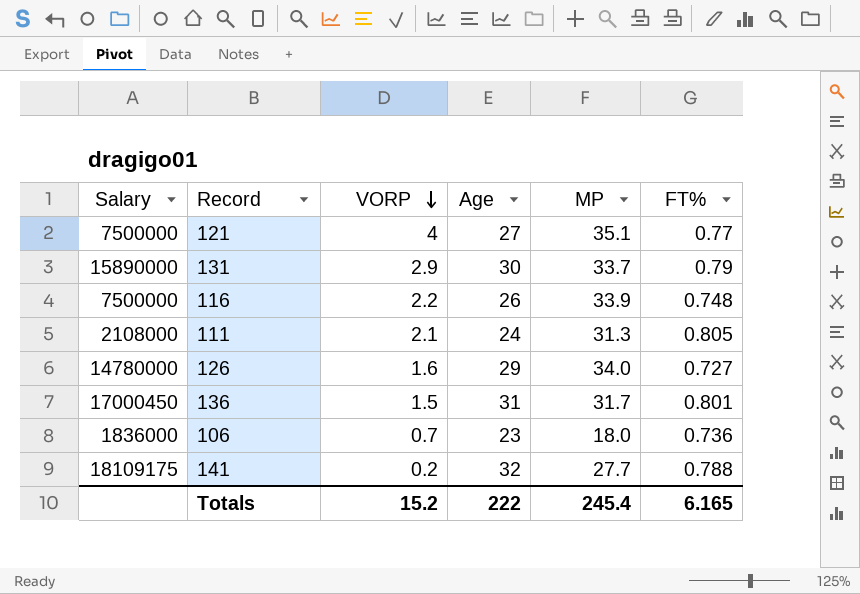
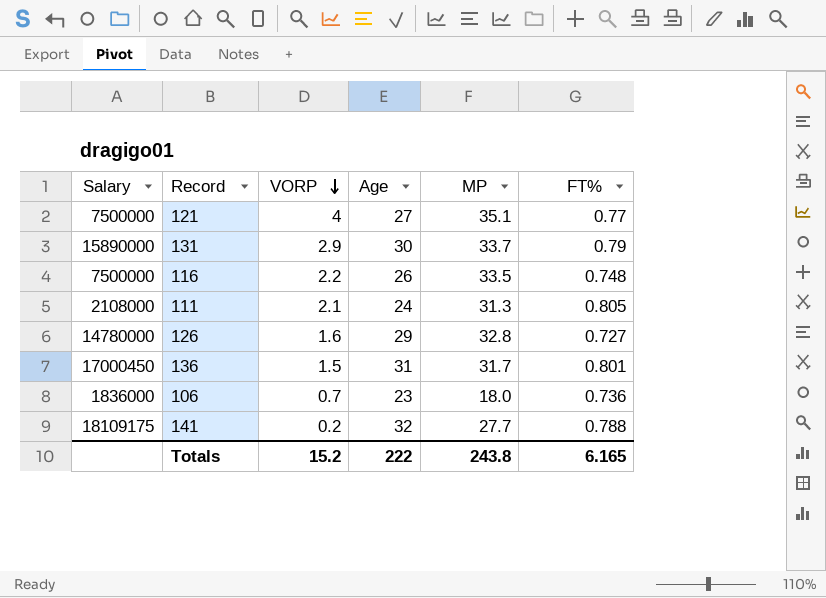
116 | MP: 33.9 -> 33.5
126 | MP: 34.0 -> 32.8
Totals | MP: 245.4 -> 243.8

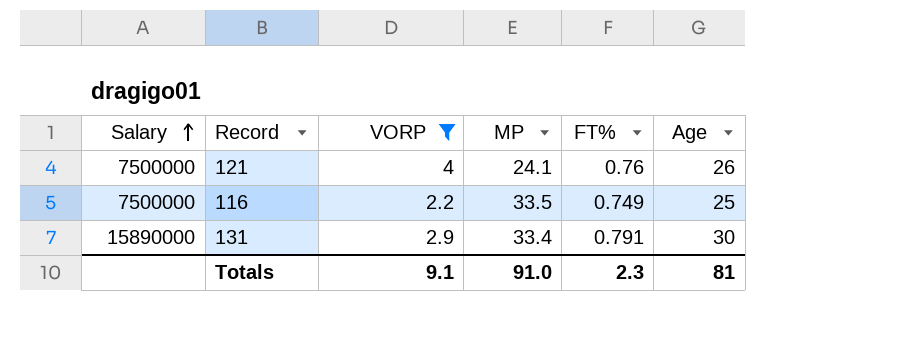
filter: none -> VORP >= 2.2
row order: VORP descending -> Salary ascending
column Age | position: 4 -> 6
121 | MP: 35.1 -> 24.1
121 | FT%: 0.77 -> 0.76
121 | Age: 27 -> 26
116 | FT%: 0.748 -> 0.749
116 | Age: 26 -> 25
131 | MP: 33.7 -> 33.4
131 | FT%: 0.79 -> 0.791
Totals | VORP: 15.2 -> 9.1
Totals | MP: 243.8 -> 91.0
Totals | FT%: 6.165 -> 2.3
Totals | Age: 222 -> 81

